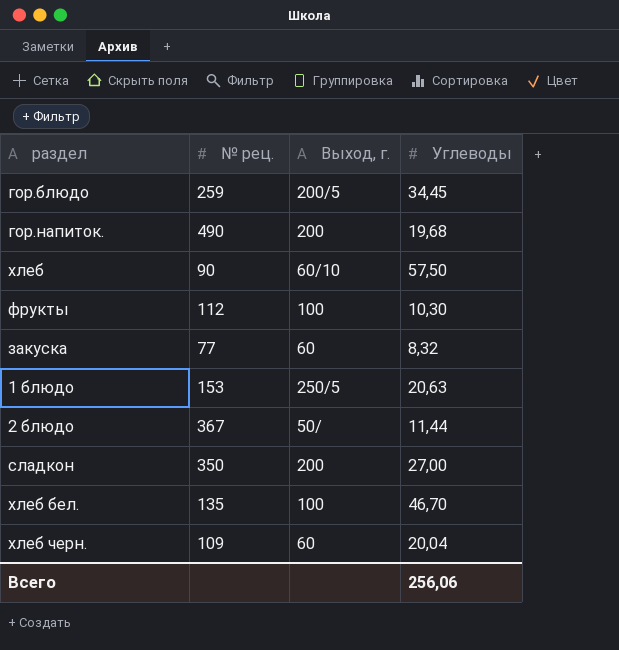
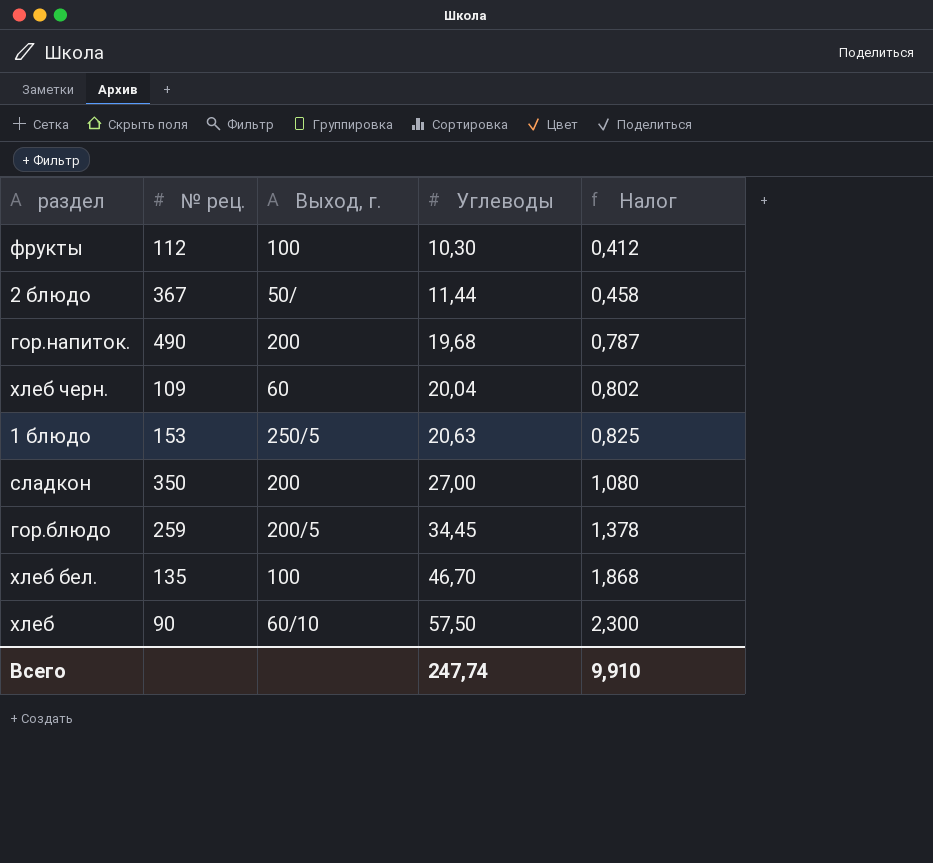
row order: none -> Углеводы ascending
column Налог | formula: none -> [Углеводы] * 0,04
row закуска: 77 | 60 | 8,32 -> none
Всего | Углеводы: 256,06 -> 247,74

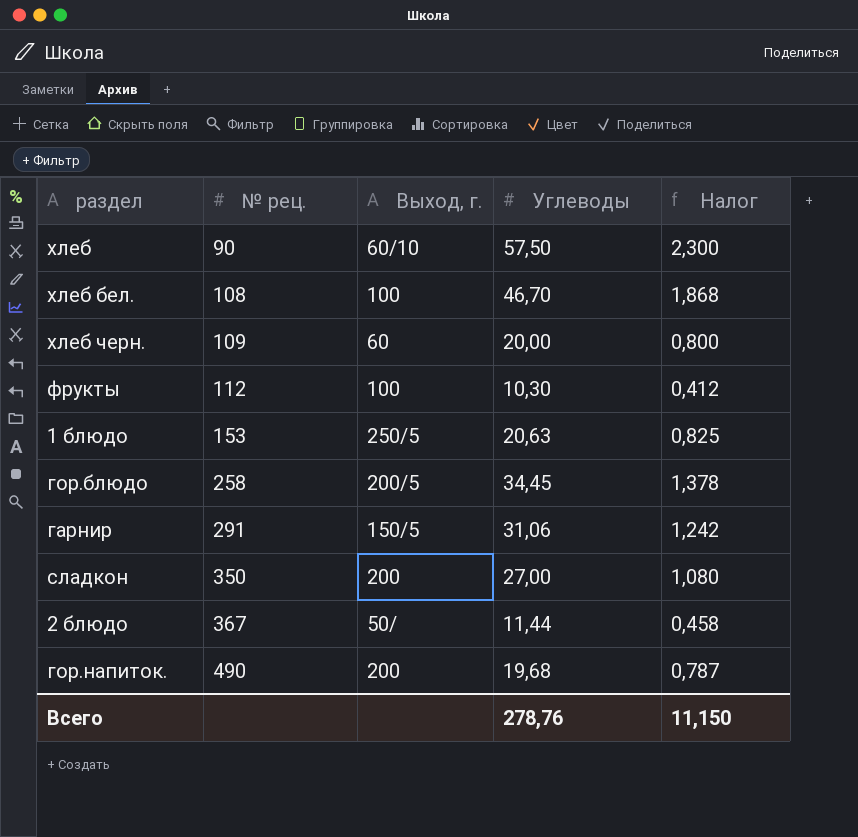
row order: Углеводы ascending -> № рец. ascending
хлеб бел. | № рец.: 135 -> 108
хлеб черн. | Углеводы: 20,04 -> 20,00
хлеб черн. | Налог: 0,802 -> 0,800
гор.блюдо | № рец.: 259 -> 258
row гарнир: none -> 291 | 150/5 | 31,06 | 1,242
Всего | Углеводы: 247,74 -> 278,76
Всего | Налог: 9,910 -> 11,150

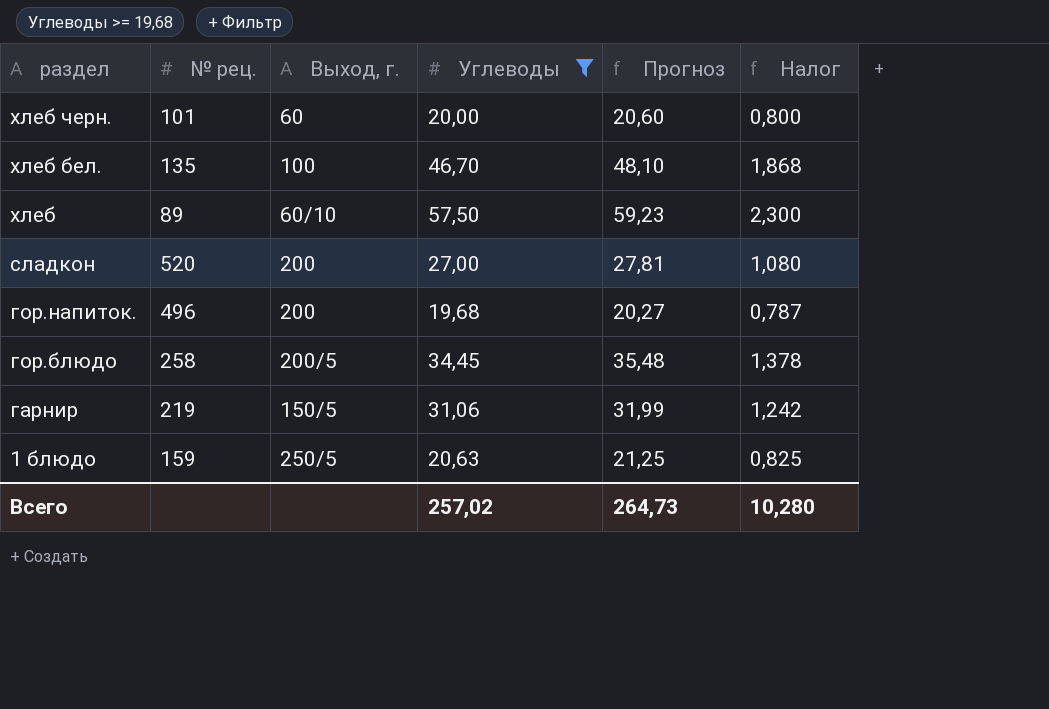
filter: none -> Углеводы >= 19,68
row order: № рец. ascending -> раздел descending
column Прогноз | formula: none -> [Углеводы] * 1,03
хлеб черн. | № рец.: 109 -> 101
хлеб бел. | № рец.: 108 -> 135
хлеб | № рец.: 90 -> 89
сладкон | № рец.: 350 -> 520
гор.напиток. | № рец.: 490 -> 496
гарнир | № рец.: 291 -> 219
1 блюдо | № рец.: 153 -> 159
Всего | Углеводы: 278,76 -> 257,02
Всего | Налог: 11,150 -> 10,280

